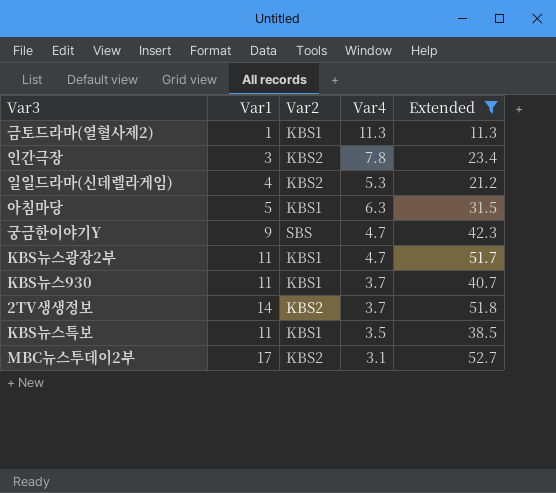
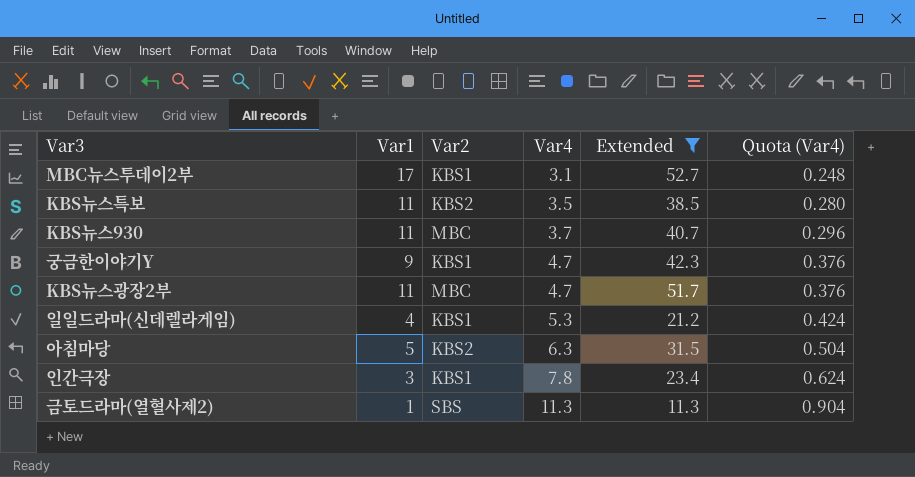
row order: none -> Var4 ascending
column Quota (Var4) | formula: none -> [Var4] * 0.08
row 2TV생생정보: 14 | KBS2 | 3.7 | 51.8 -> none
MBC뉴스투데이2부 | Var2: KBS2 -> KBS1
KBS뉴스특보 | Var2: KBS1 -> KBS2
KBS뉴스930 | Var2: KBS1 -> MBC
궁금한이야기Y | Var2: SBS -> KBS1
KBS뉴스광장2부 | Var2: KBS1 -> MBC
일일드라마(신데렐라게임) | Var2: KBS2 -> KBS1
아침마당 | Var2: KBS1 -> KBS2
인간극장 | Var2: KBS2 -> KBS1
금토드라마(열혈사제2) | Var2: KBS1 -> SBS

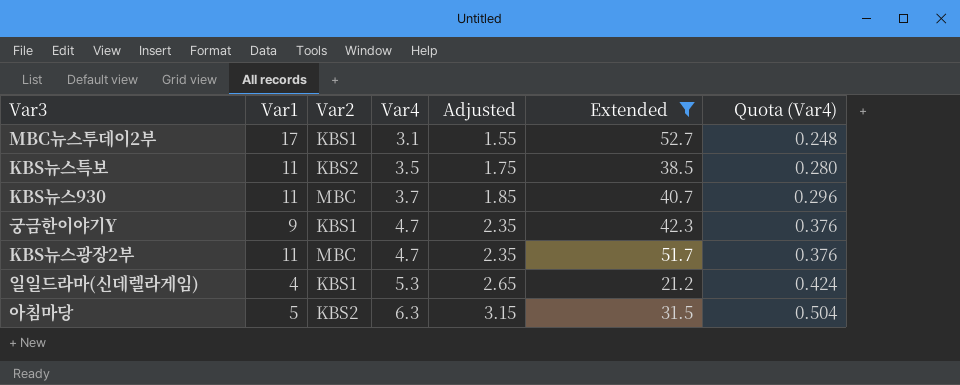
column Adjusted | formula: none -> [Var4] * 0.5
row 인간극장: 3 | KBS1 | 7.8 | 23.4 | 0.624 -> none
row 금토드라마(열혈사제2): 1 | SBS | 11.3 | 11.3 | 0.904 -> none

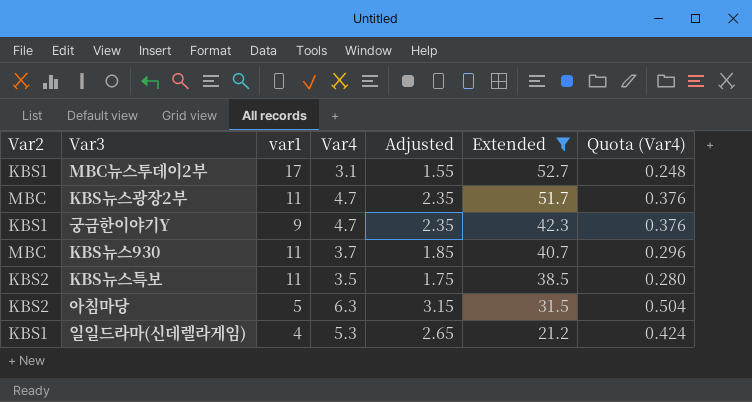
row order: Var4 ascending -> Extended descending
column Var2 | position: 3 -> 1
column name: Var1 -> var1

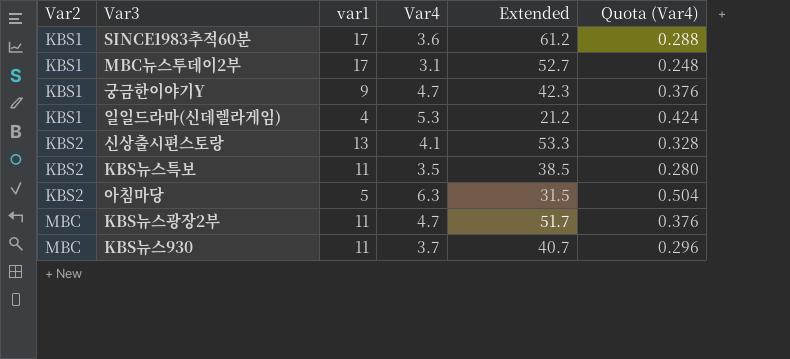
filter: Extended <= 52.7 -> none
row order: Extended descending -> Var2 ascending
column Adjusted | formula: [Var4] * 0.5 -> none

